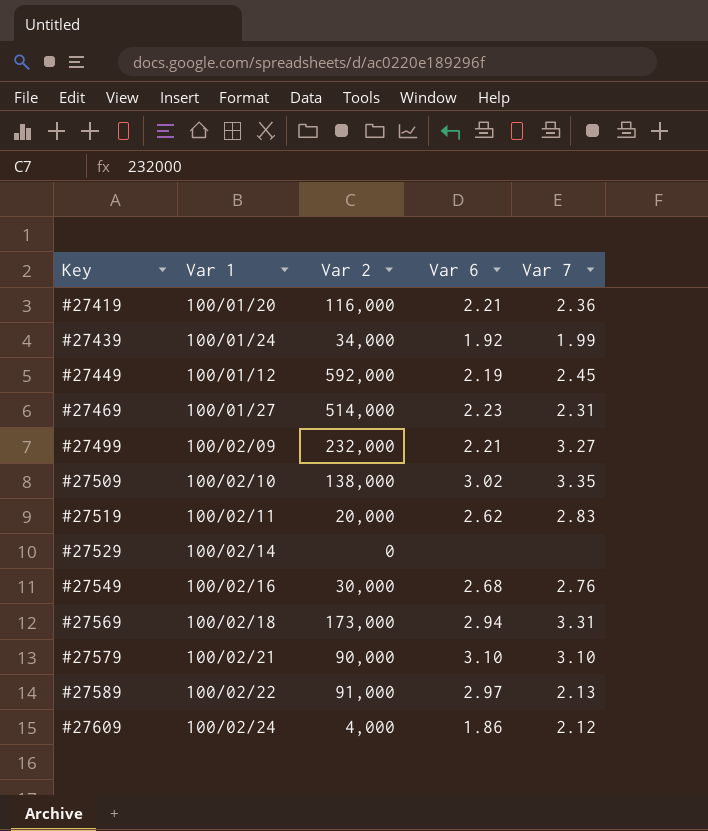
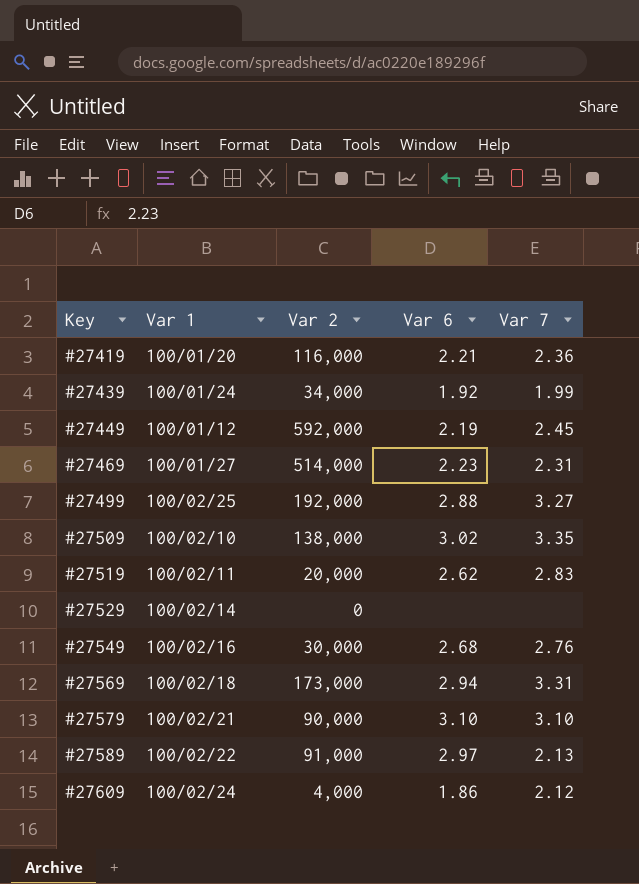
#27499 | Var 1: 100/02/09 -> 100/02/25
#27499 | Var 2: 232,000 -> 192,000
#27499 | Var 6: 2.21 -> 2.88

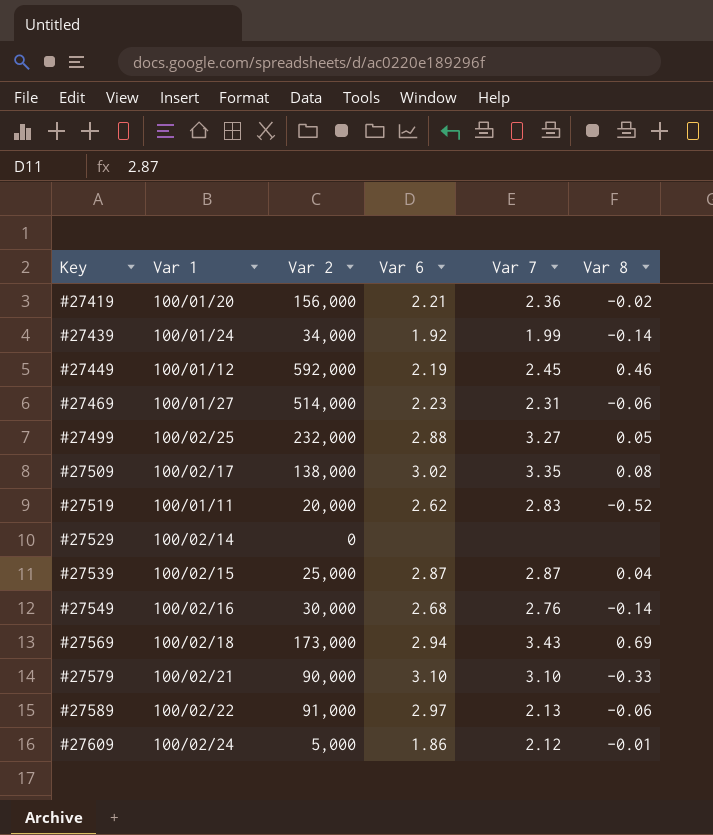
column Var 8 | position: none -> 6
#27419 | Var 2: 116,000 -> 156,000
#27499 | Var 2: 192,000 -> 232,000
#27509 | Var 1: 100/02/10 -> 100/02/17
#27519 | Var 1: 100/02/11 -> 100/01/11
row #27539: none -> 100/02/15 | 25,000 | 2.87 | 2.87 | 0.04
#27569 | Var 7: 3.31 -> 3.43
#27609 | Var 2: 4,000 -> 5,000

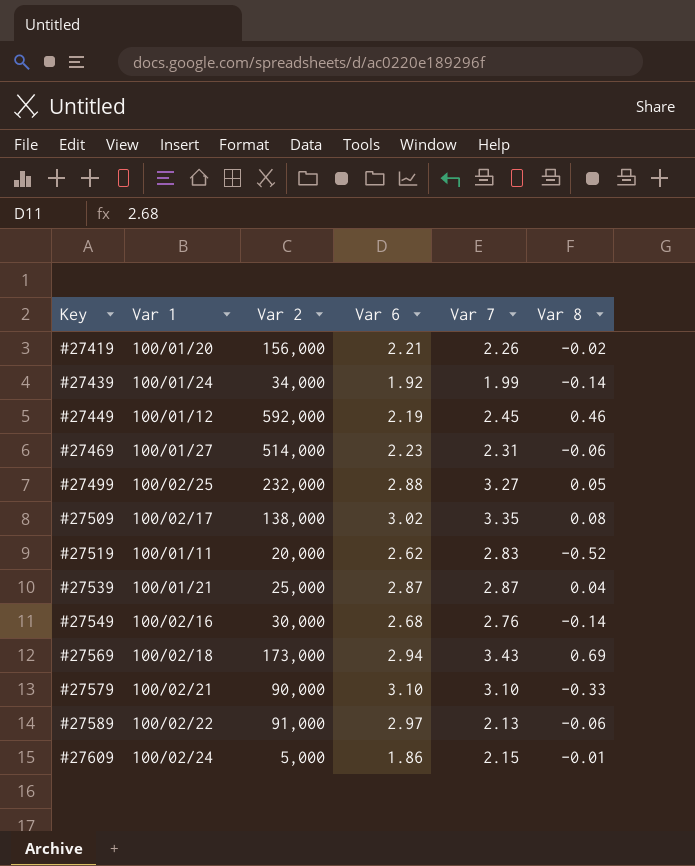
row #27529: 100/02/14 | 0 | none | none | none -> none
#27419 | Var 7: 2.36 -> 2.26
#27539 | Var 1: 100/02/15 -> 100/01/21
#27609 | Var 7: 2.12 -> 2.15

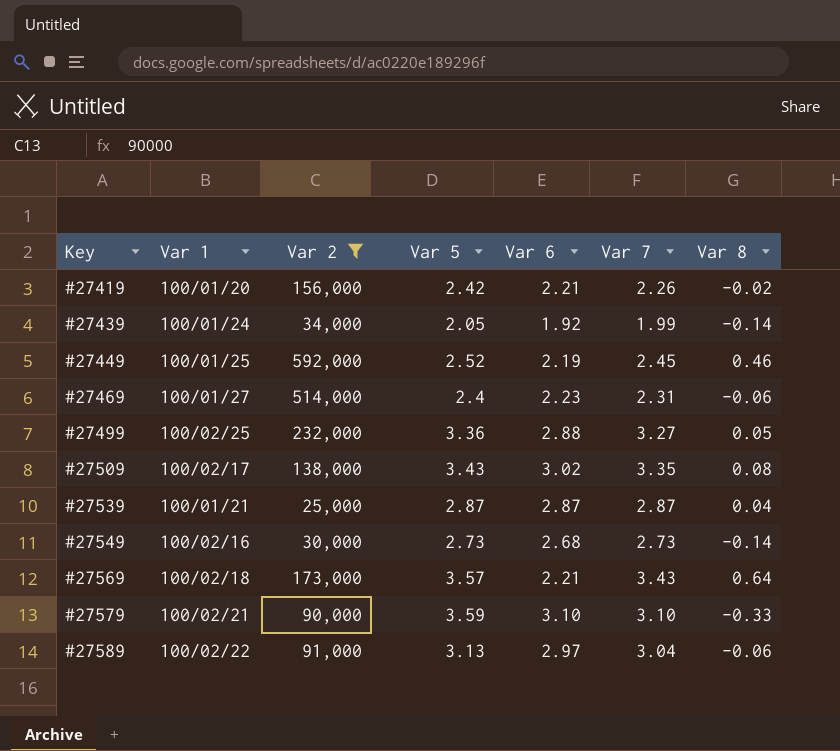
filter: none -> Var 2 >= 25,000
column Var 5 | position: none -> 4
#27449 | Var 1: 100/01/12 -> 100/01/25
#27549 | Var 7: 2.76 -> 2.73
#27569 | Var 6: 2.94 -> 2.21
#27569 | Var 8: 0.69 -> 0.64
#27589 | Var 7: 2.13 -> 3.04

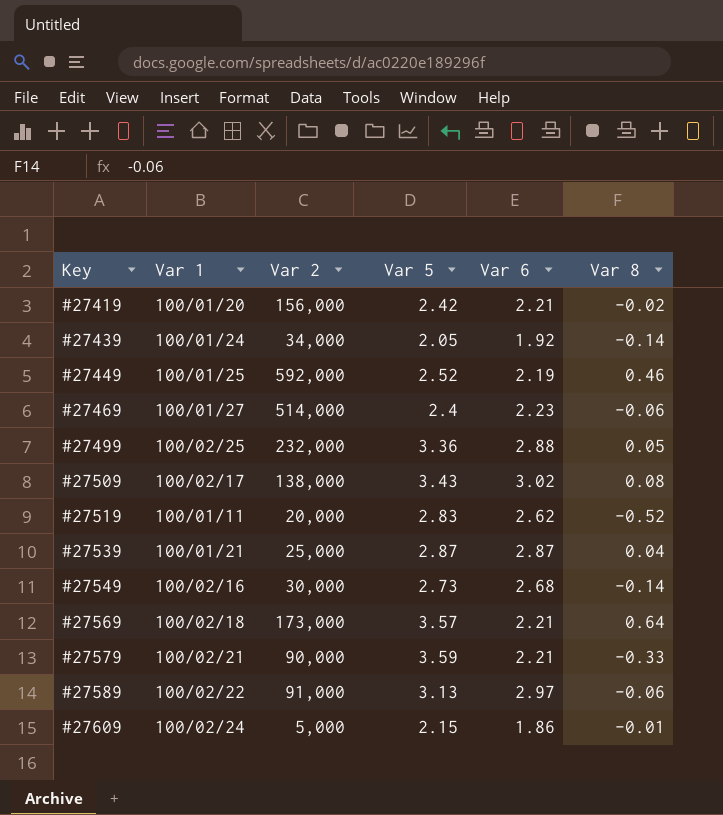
filter: Var 2 >= 25,000 -> none
column Var 7 | position: 6 -> none
#27579 | Var 6: 3.10 -> 2.21

